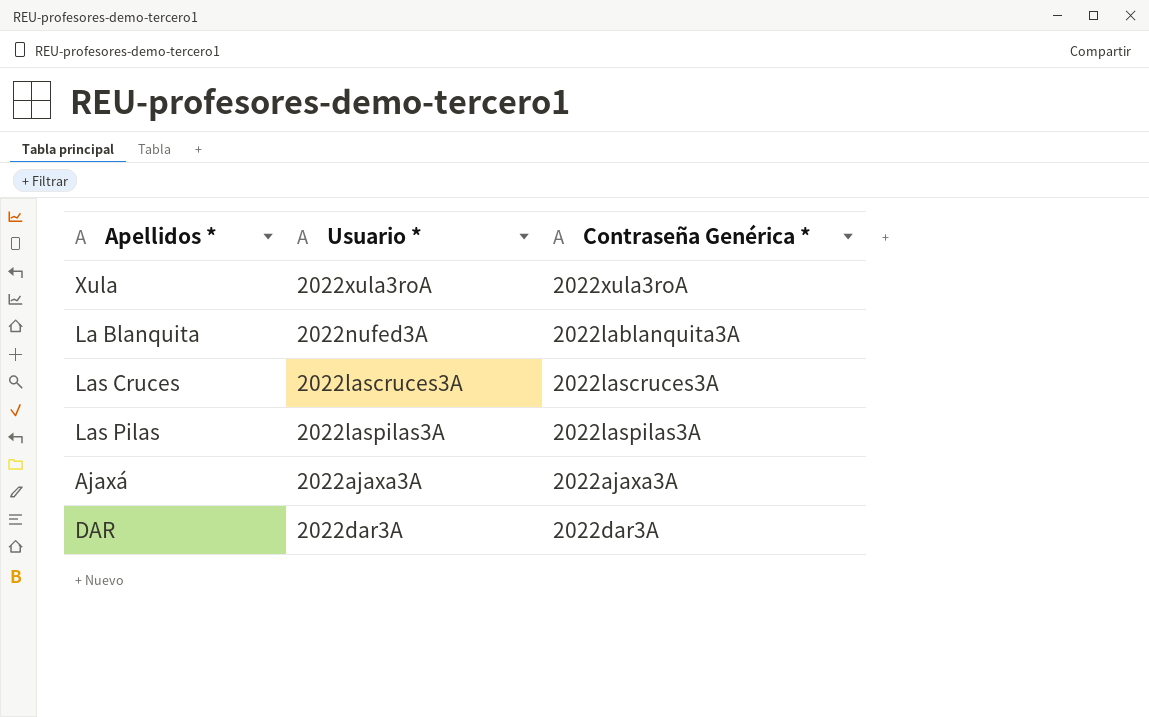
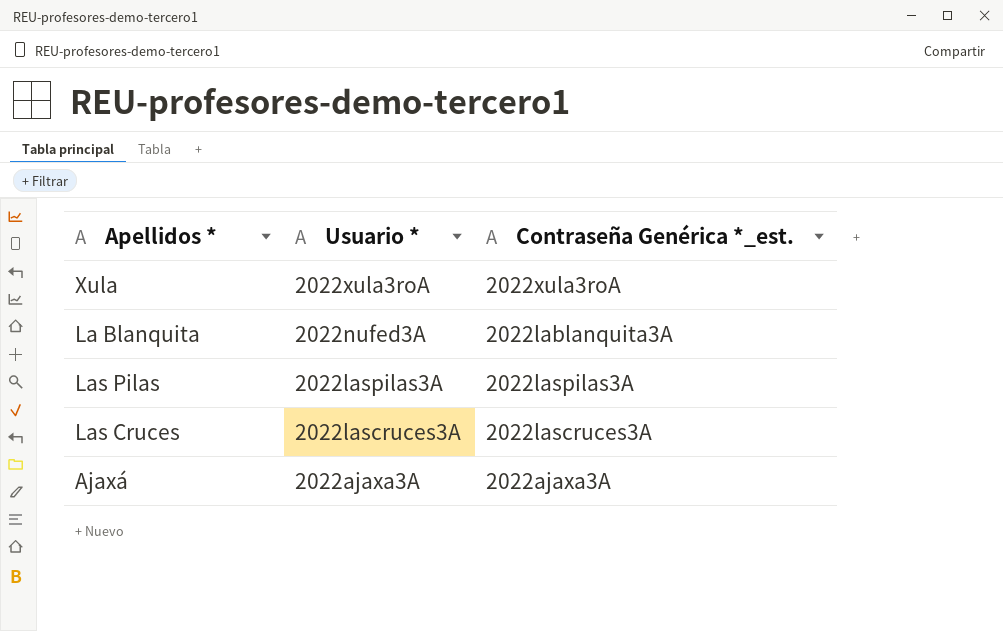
row order: none -> Usuario * descending
column name: Contraseña Genérica * -> Contraseña Genérica *_est.
row DAR: 2022dar3A | 2022dar3A -> none

